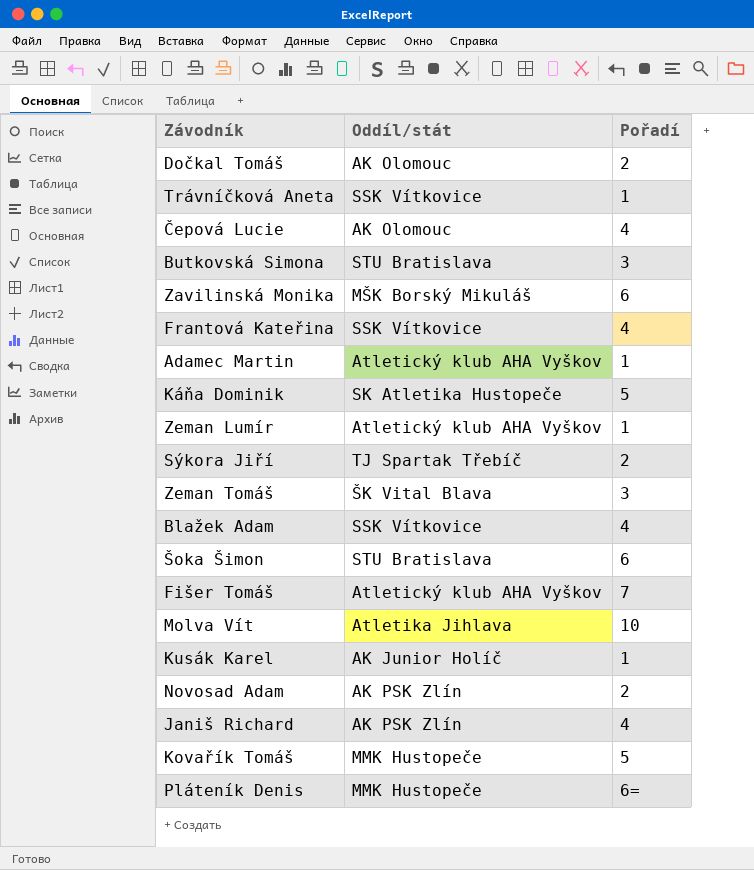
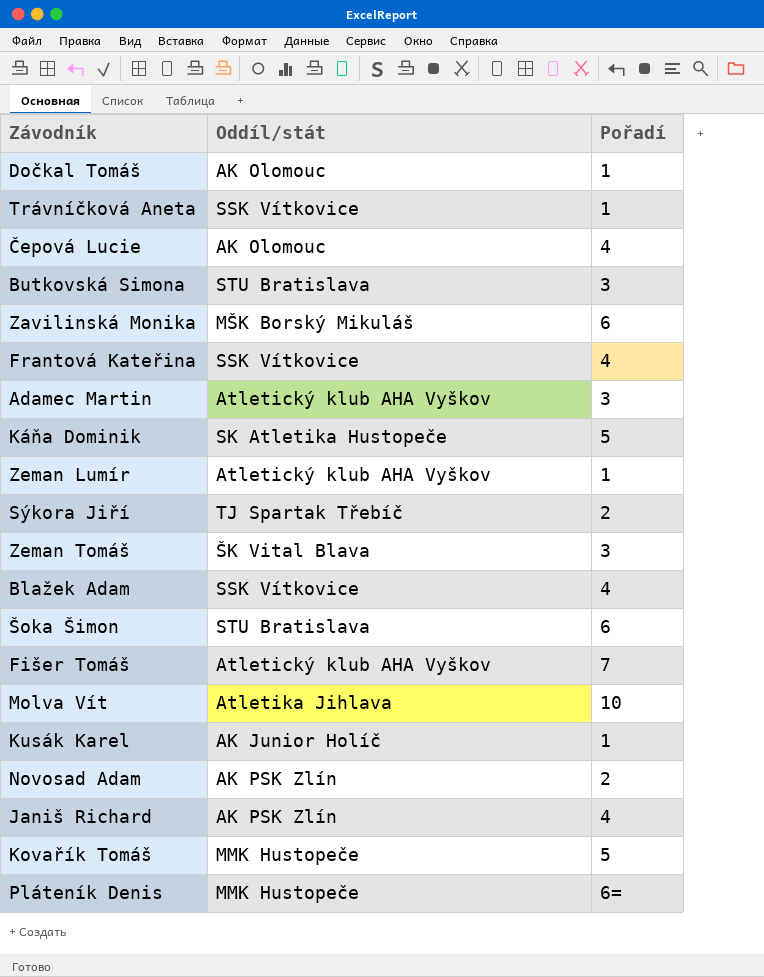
Dočkal Tomáš | Pořadí: 2 -> 1
Adamec Martin | Pořadí: 1 -> 3

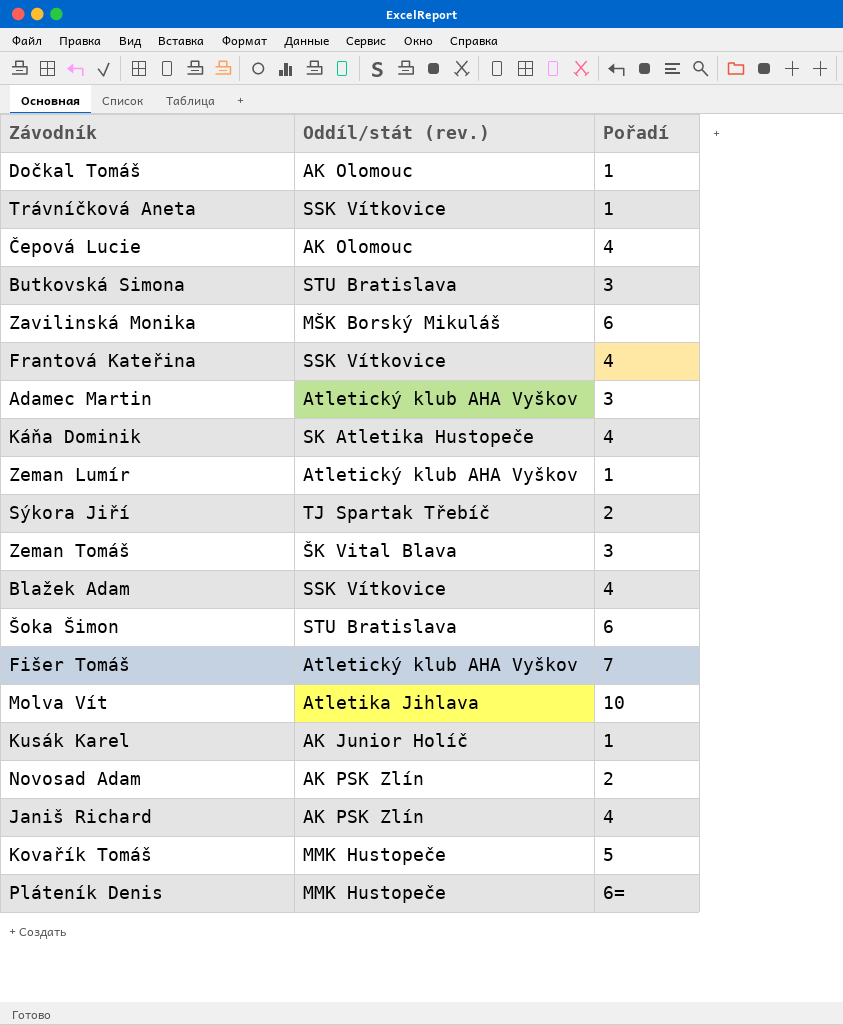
column name: Oddíl/stát -> Oddíl/stát (rev.)
Káňa Dominik | Pořadí: 5 -> 4

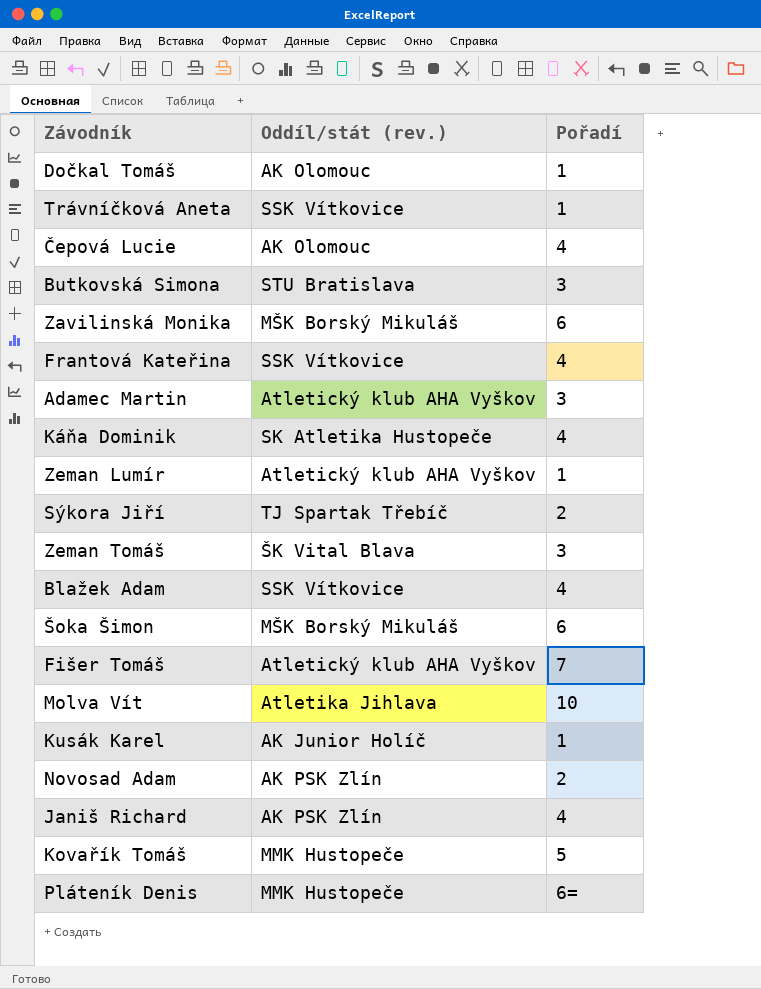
Šoka Šimon | Oddíl/stát (rev.): STU Bratislava -> MŠK Borský Mikuláš

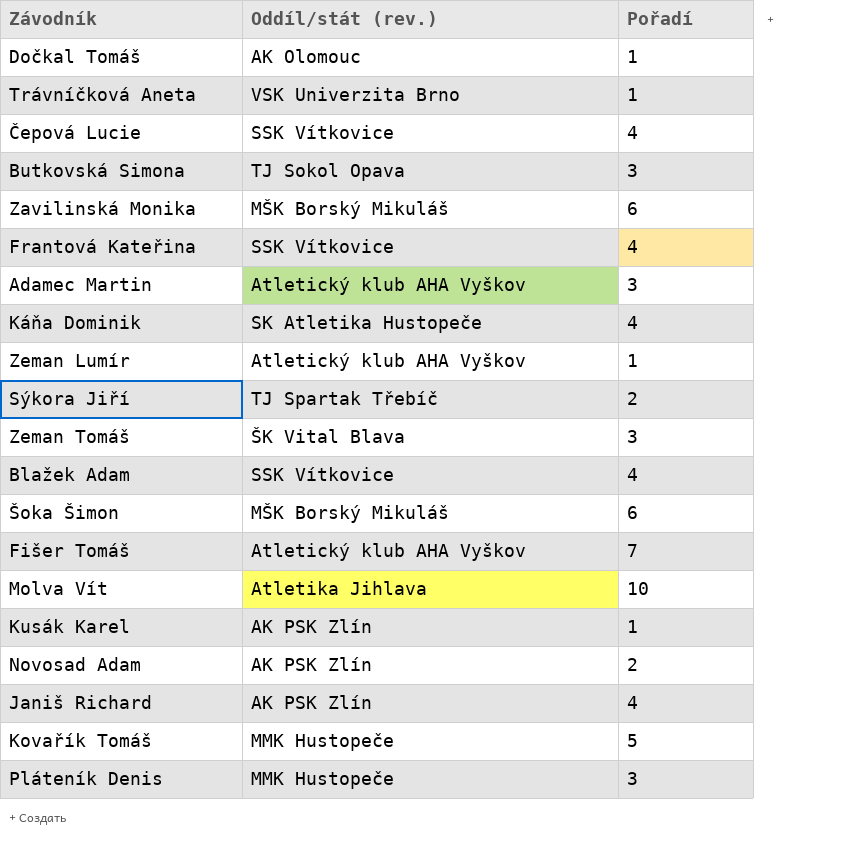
Trávníčková Aneta | Oddíl/stát (rev.): SSK Vítkovice -> VSK Univerzita Brno
Čepová Lucie | Oddíl/stát (rev.): AK Olomouc -> SSK Vítkovice
Butkovská Simona | Oddíl/stát (rev.): STU Bratislava -> TJ Sokol Opava
Kusák Karel | Oddíl/stát (rev.): AK Junior Holíč -> AK PSK Zlín
Pláteník Denis | Pořadí: 6= -> 3

